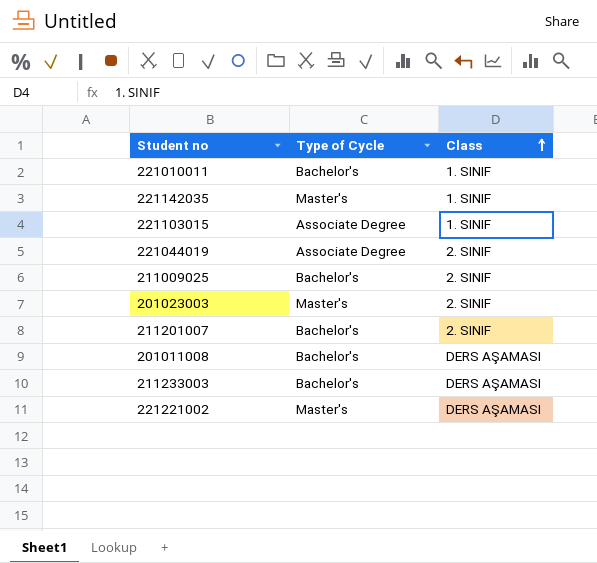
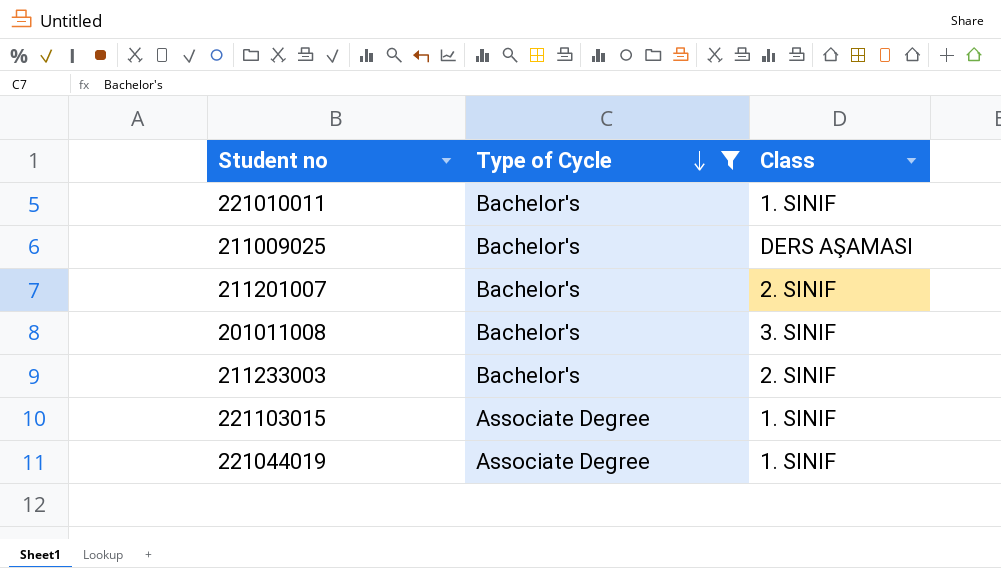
filter: none -> Type of Cycle != Master's
row order: Class ascending -> Type of Cycle descending
211009025 | Class: 2. SINIF -> DERS AŞAMASI
201011008 | Class: DERS AŞAMASI -> 3. SINIF
211233003 | Class: DERS AŞAMASI -> 2. SINIF
221044019 | Class: 2. SINIF -> 1. SINIF

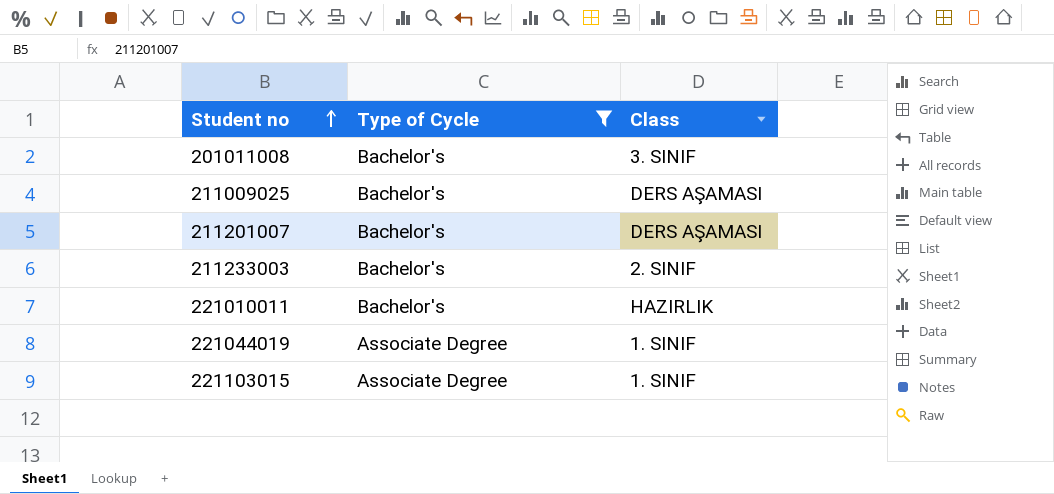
row order: Type of Cycle descending -> Student no ascending
211201007 | Class: 2. SINIF -> DERS AŞAMASI
221010011 | Class: 1. SINIF -> HAZIRLIK

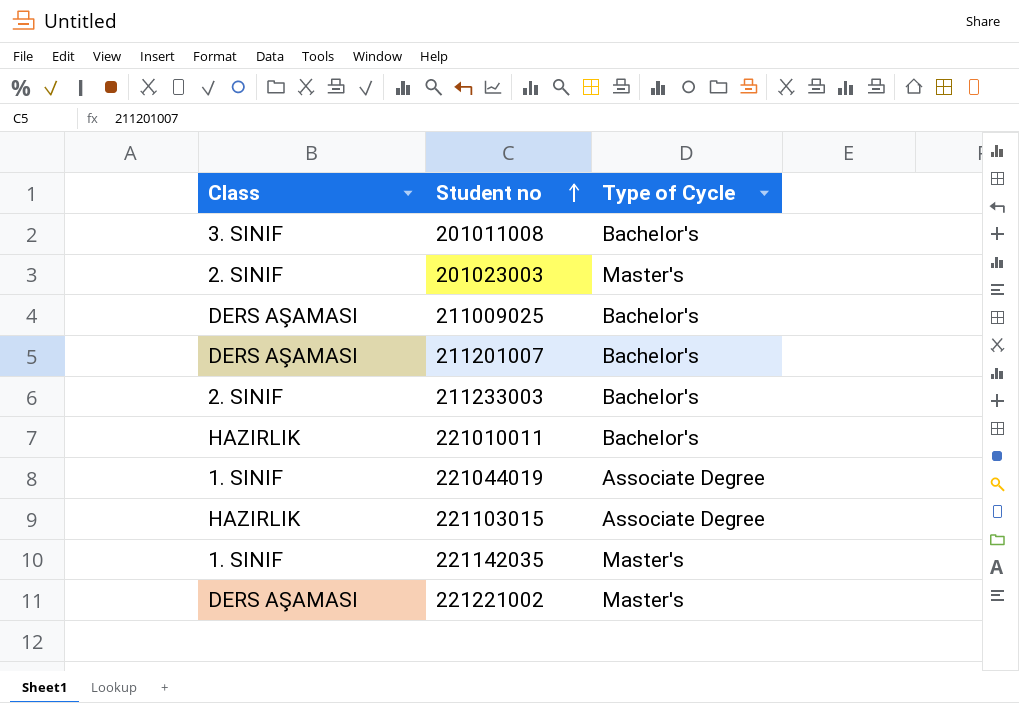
filter: Type of Cycle != Master's -> none
column Class | position: 3 -> 1
221103015 | Class: 1. SINIF -> HAZIRLIK

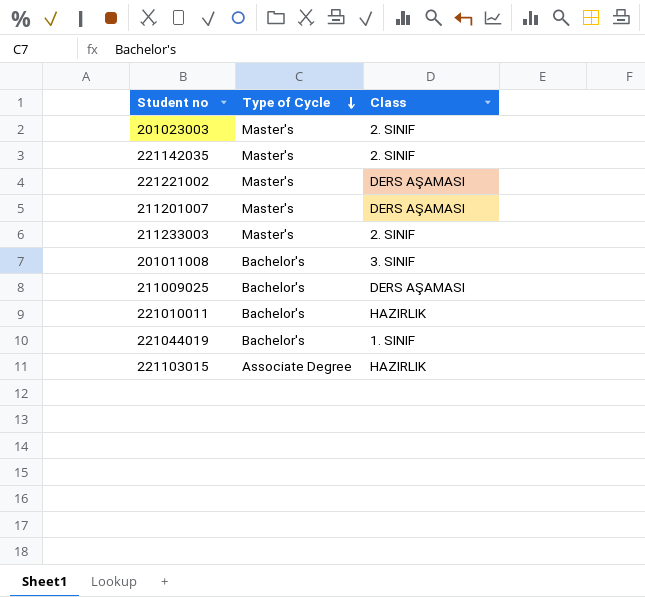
row order: Student no ascending -> Type of Cycle descending
column Class | position: 1 -> 3
221142035 | Class: 1. SINIF -> 2. SINIF
211201007 | Type of Cycle: Bachelor's -> Master's
211233003 | Type of Cycle: Bachelor's -> Master's
221044019 | Type of Cycle: Associate Degree -> Bachelor's

